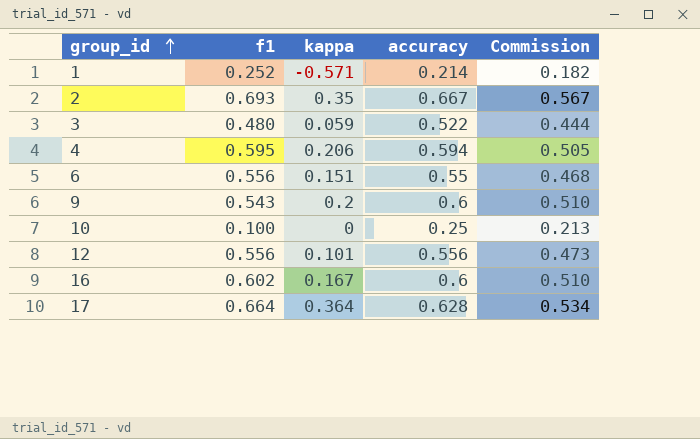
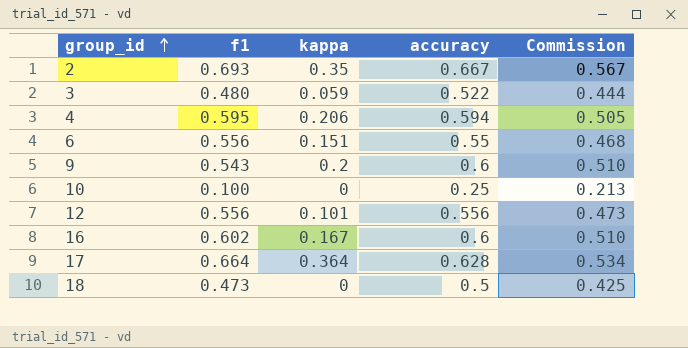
row 1: 0.252 | -0.571 | 0.214 | 0.182 -> none
row 18: none -> 0.473 | 0 | 0.5 | 0.425

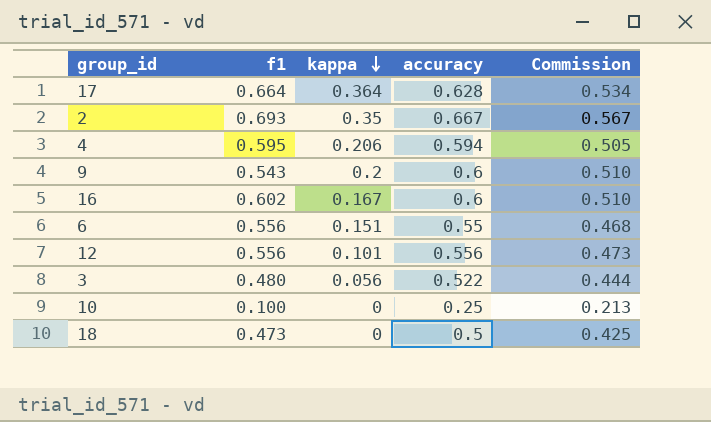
row order: group_id ascending -> kappa descending
3 | kappa: 0.059 -> 0.056

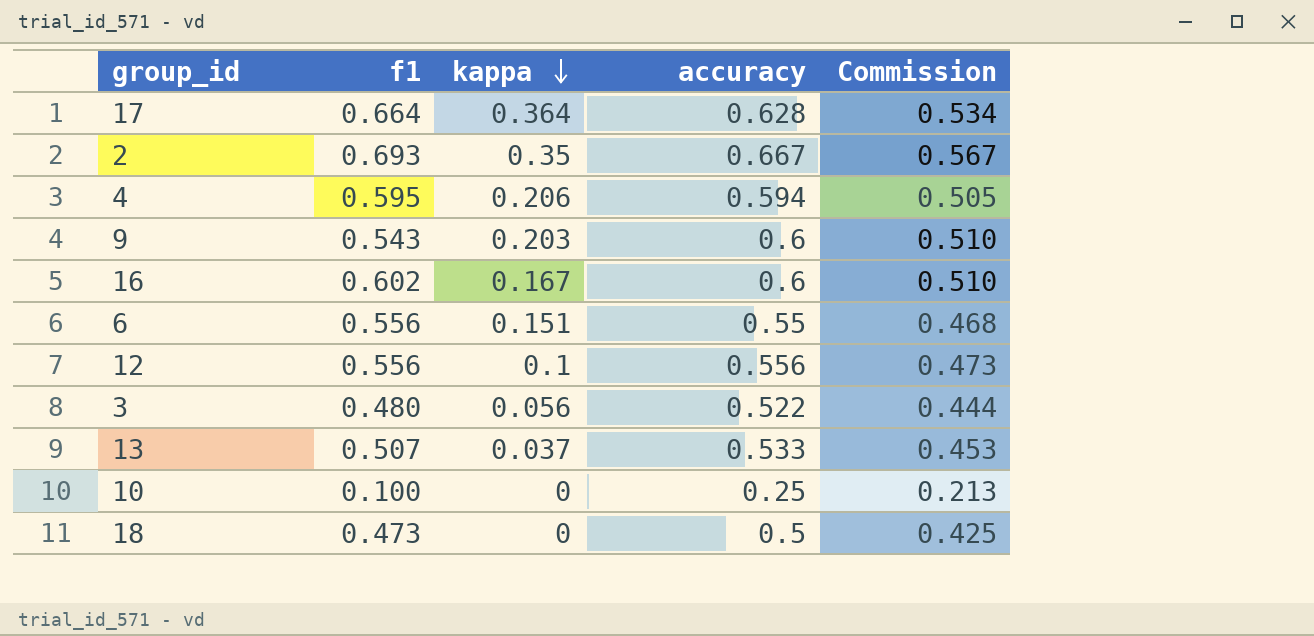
9 | kappa: 0.2 -> 0.203
12 | kappa: 0.101 -> 0.1
row 13: none -> 0.507 | 0.037 | 0.533 | 0.453

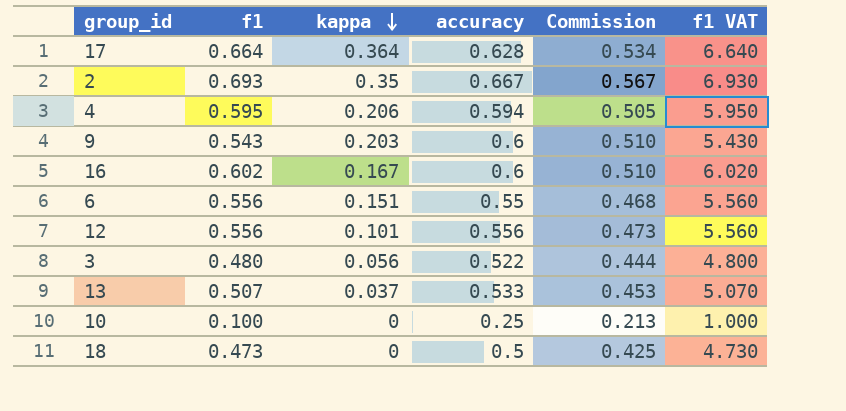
column f1 VAT | formula: none -> [f1] * 10
12 | kappa: 0.1 -> 0.101

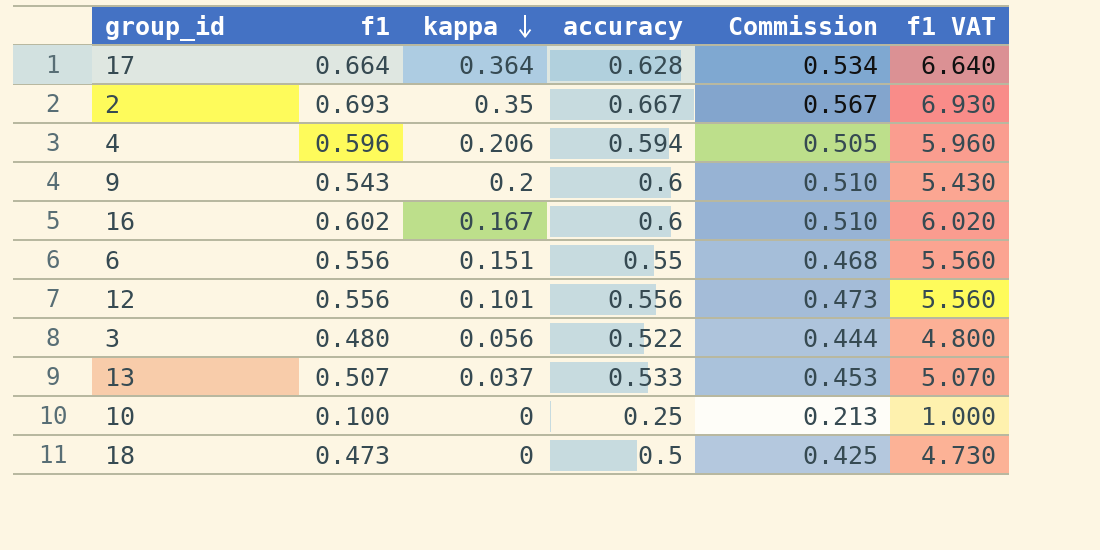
4 | f1: 0.595 -> 0.596
4 | f1 VAT: 5.950 -> 5.960
9 | kappa: 0.203 -> 0.2

